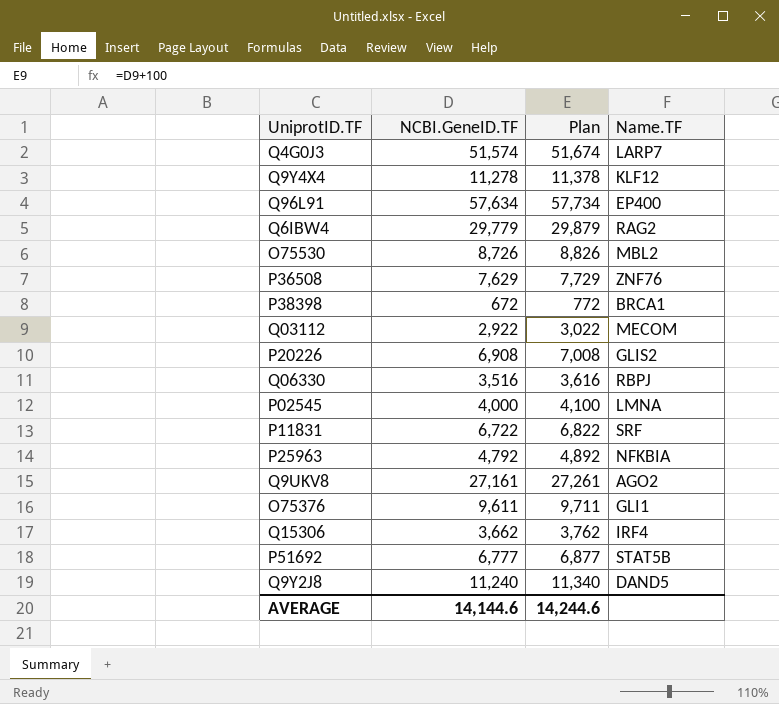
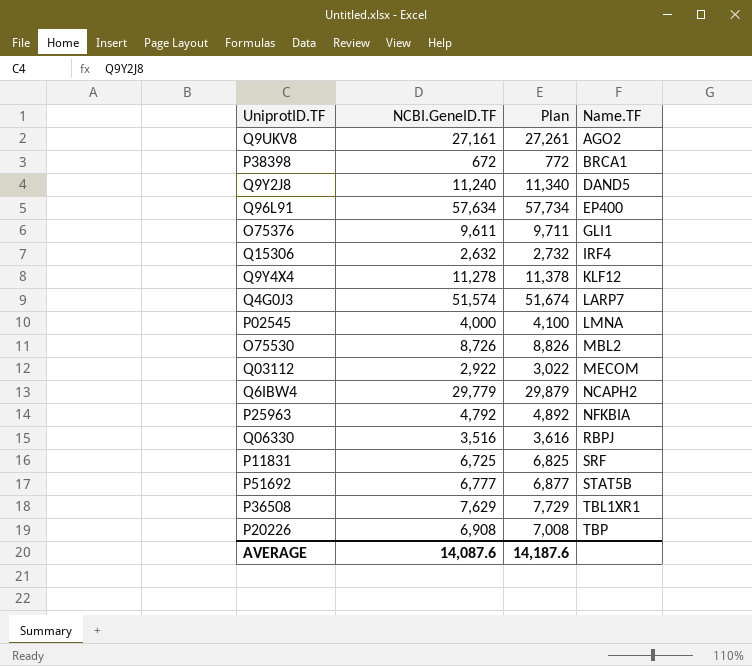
row order: none -> Name.TF ascending
Q15306 | NCBI.GeneID.TF: 3,662 -> 2,632
Q15306 | Plan: 3,762 -> 2,732
Q6IBW4 | Name.TF: RAG2 -> NCAPH2
P11831 | NCBI.GeneID.TF: 6,722 -> 6,725
P11831 | Plan: 6,822 -> 6,825
P36508 | Name.TF: ZNF76 -> TBL1XR1
P20226 | Name.TF: GLIS2 -> TBP
AVERAGE | NCBI.GeneID.TF: 14,144.6 -> 14,087.6
AVERAGE | Plan: 14,244.6 -> 14,187.6

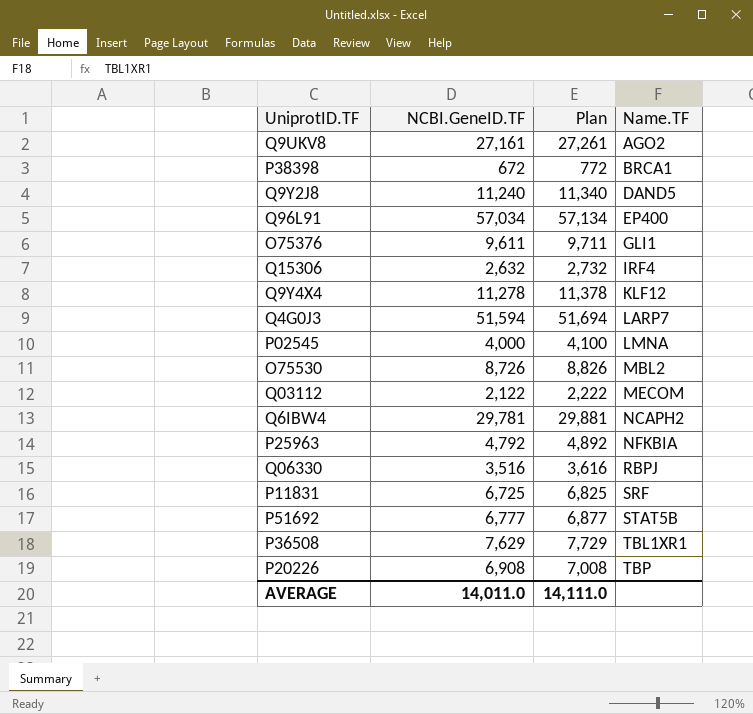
Q96L91 | NCBI.GeneID.TF: 57,634 -> 57,034
Q96L91 | Plan: 57,734 -> 57,134
Q4G0J3 | NCBI.GeneID.TF: 51,574 -> 51,594
Q4G0J3 | Plan: 51,674 -> 51,694
Q03112 | NCBI.GeneID.TF: 2,922 -> 2,122
Q03112 | Plan: 3,022 -> 2,222
Q6IBW4 | NCBI.GeneID.TF: 29,779 -> 29,781
Q6IBW4 | Plan: 29,879 -> 29,881
AVERAGE | NCBI.GeneID.TF: 14,087.6 -> 14,011.0
AVERAGE | Plan: 14,187.6 -> 14,111.0

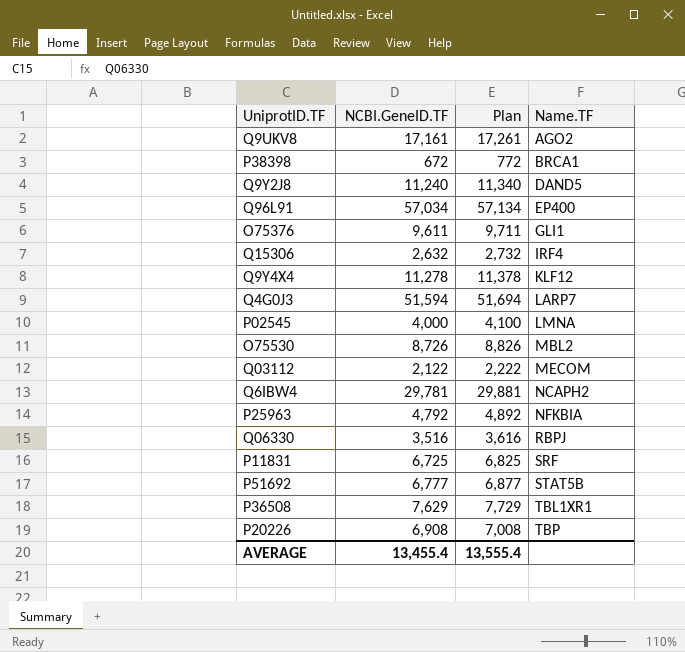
Q9UKV8 | NCBI.GeneID.TF: 27,161 -> 17,161
Q9UKV8 | Plan: 27,261 -> 17,261
AVERAGE | NCBI.GeneID.TF: 14,011.0 -> 13,455.4
AVERAGE | Plan: 14,111.0 -> 13,555.4

